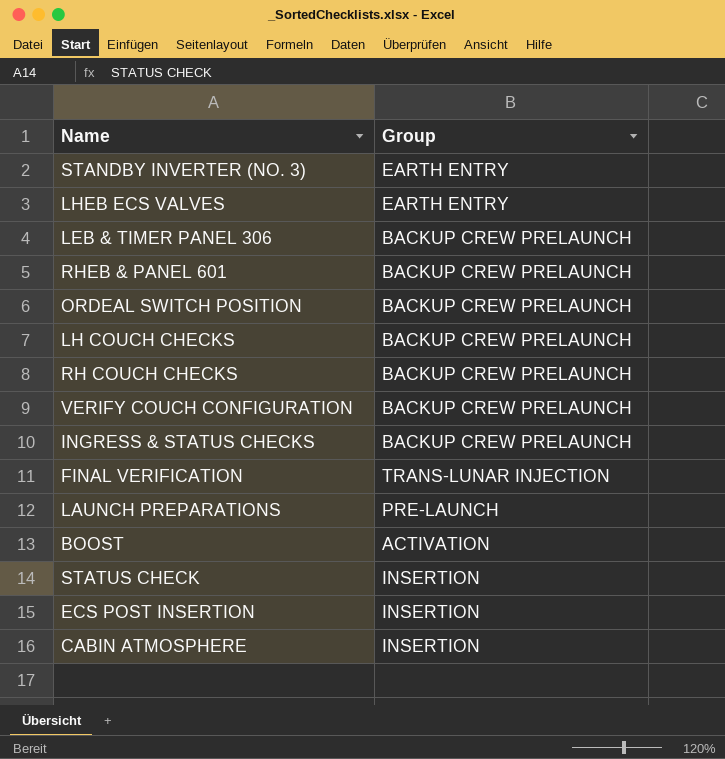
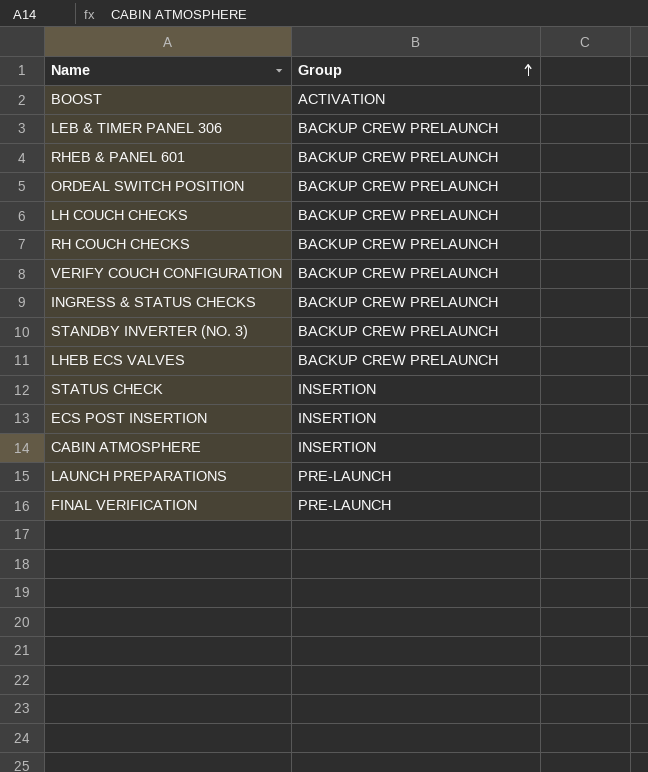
row order: none -> Group ascending
STANDBY INVERTER (NO. 3) | Group: EARTH ENTRY -> BACKUP CREW PRELAUNCH
LHEB ECS VALVES | Group: EARTH ENTRY -> BACKUP CREW PRELAUNCH
FINAL VERIFICATION | Group: TRANS-LUNAR INJECTION -> PRE-LAUNCH

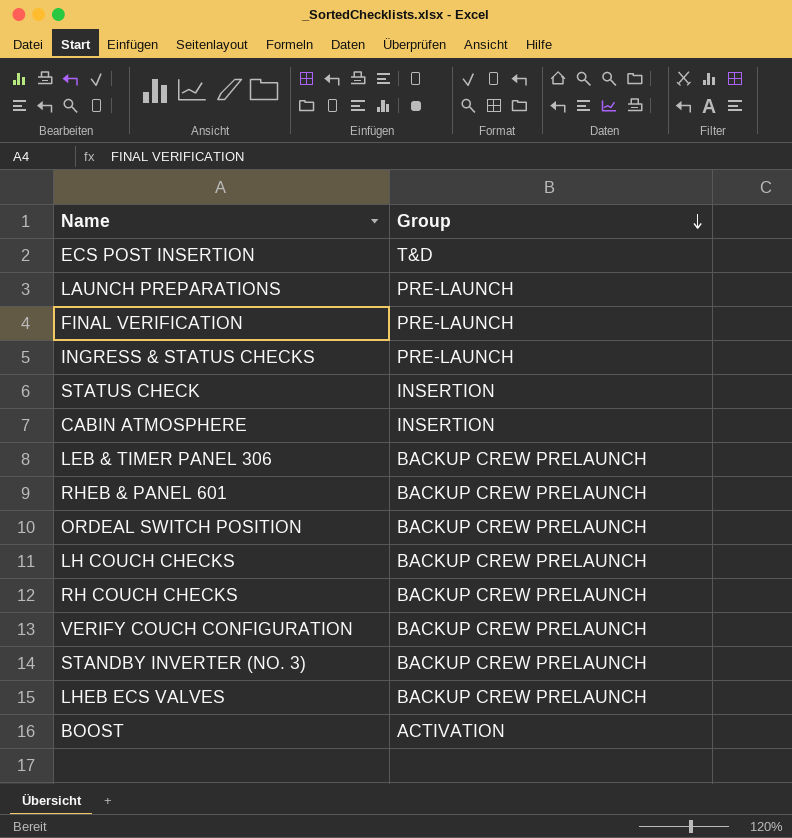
row order: Group ascending -> Group descending
ECS POST INSERTION | Group: INSERTION -> T&D
INGRESS & STATUS CHECKS | Group: BACKUP CREW PRELAUNCH -> PRE-LAUNCH

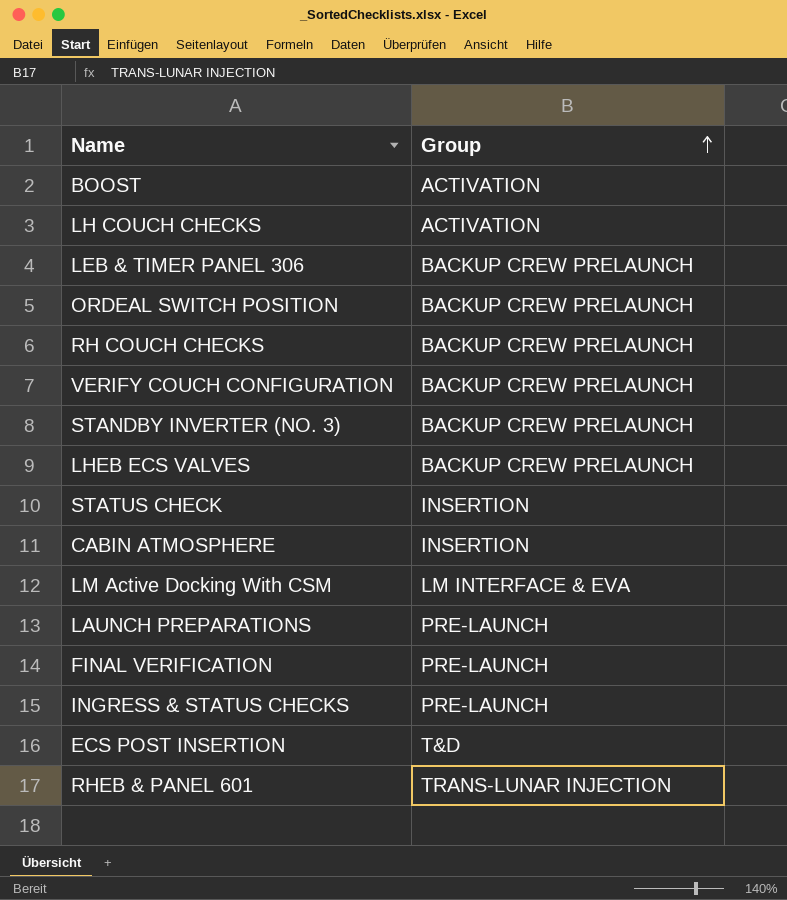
row order: Group descending -> Group ascending
LH COUCH CHECKS | Group: BACKUP CREW PRELAUNCH -> ACTIVATION
row LM Active Docking With CSM: none -> LM INTERFACE & EVA
RHEB & PANEL 601 | Group: BACKUP CREW PRELAUNCH -> TRANS-LUNAR INJECTION

